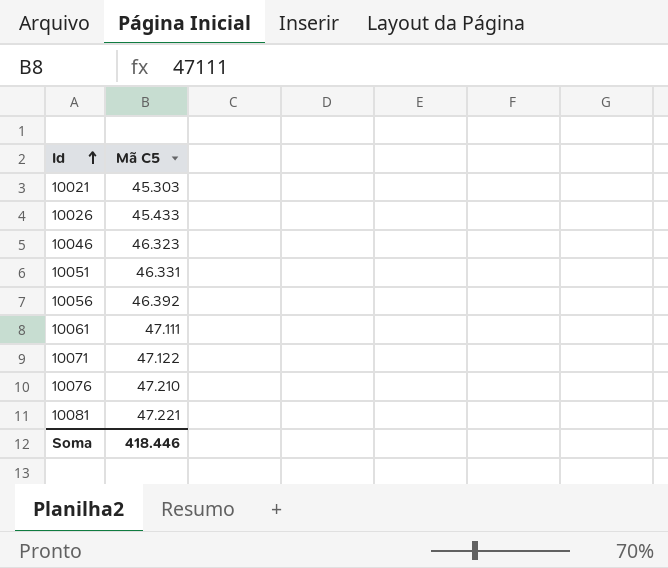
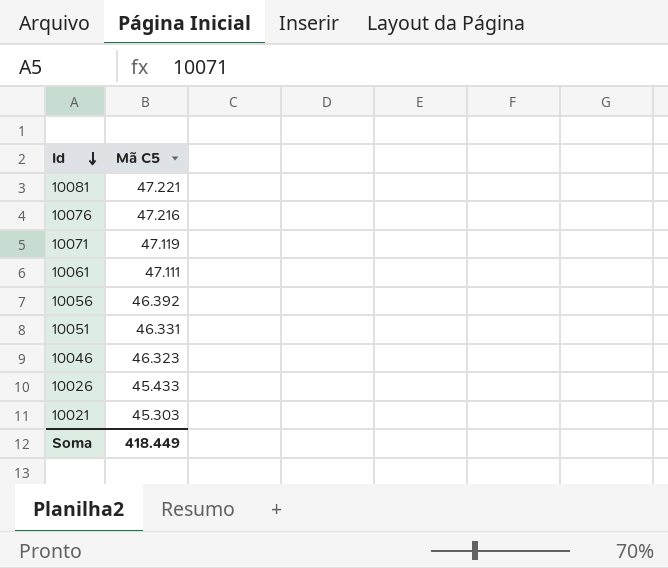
row order: Id ascending -> Id descending
10076 | Mã C5: 47.210 -> 47.216
10071 | Mã C5: 47.122 -> 47.119
Soma | Mã C5: 418.446 -> 418.449

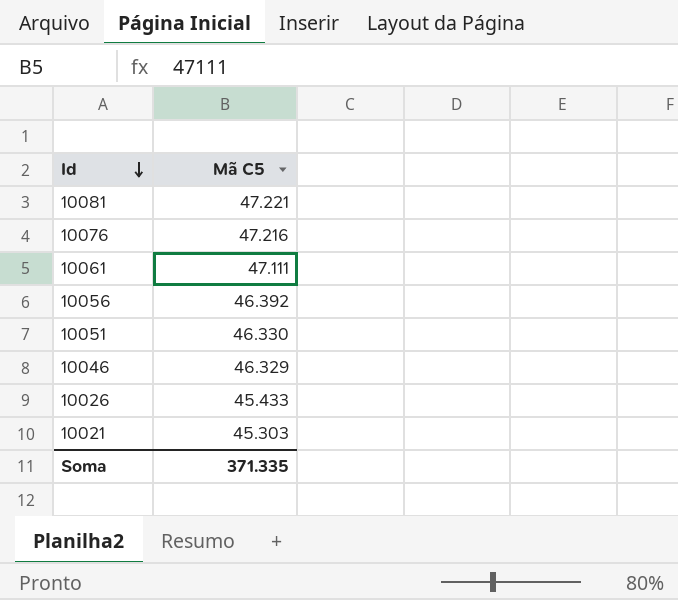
row 10071: 47.119 -> none
10051 | Mã C5: 46.331 -> 46.330
10046 | Mã C5: 46.323 -> 46.329
Soma | Mã C5: 418.449 -> 371.335

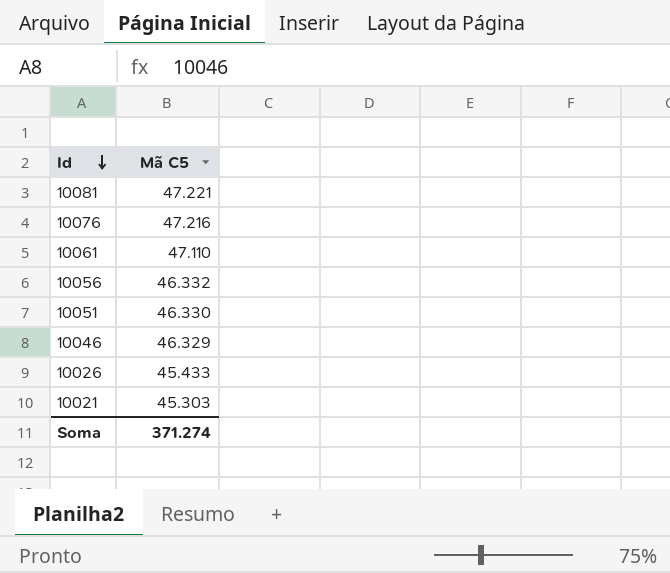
10061 | Mã C5: 47.111 -> 47.110
10056 | Mã C5: 46.392 -> 46.332
Soma | Mã C5: 371.335 -> 371.274

